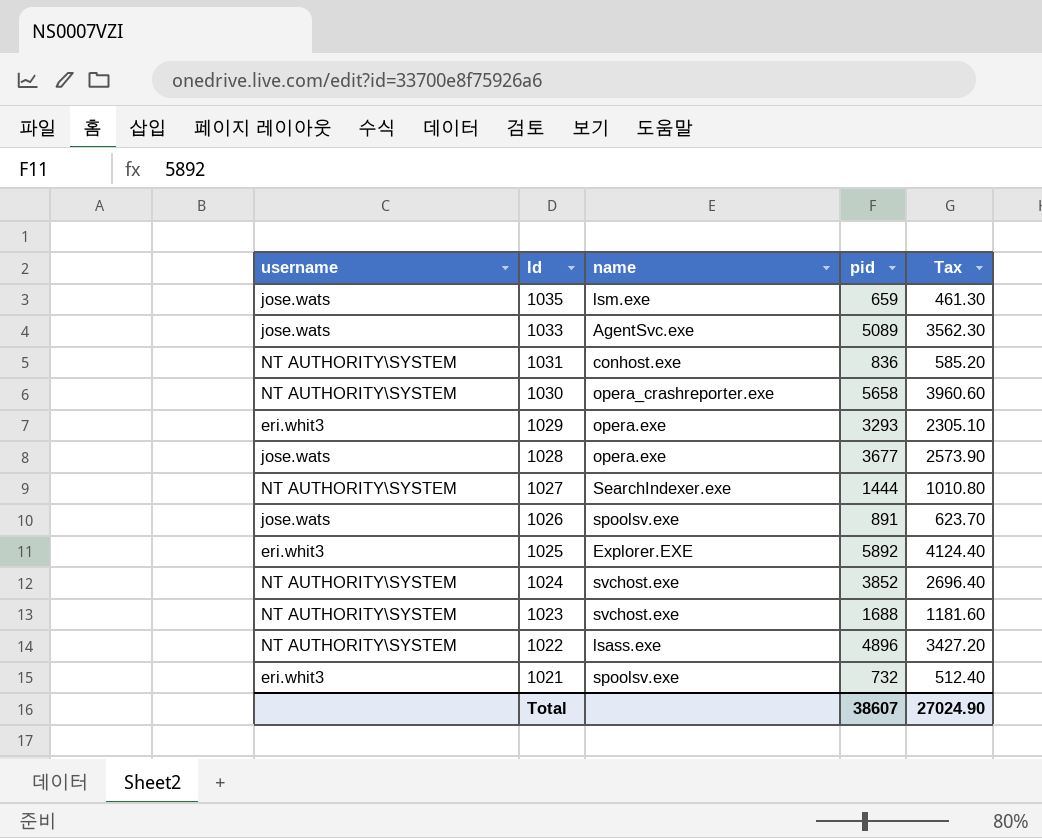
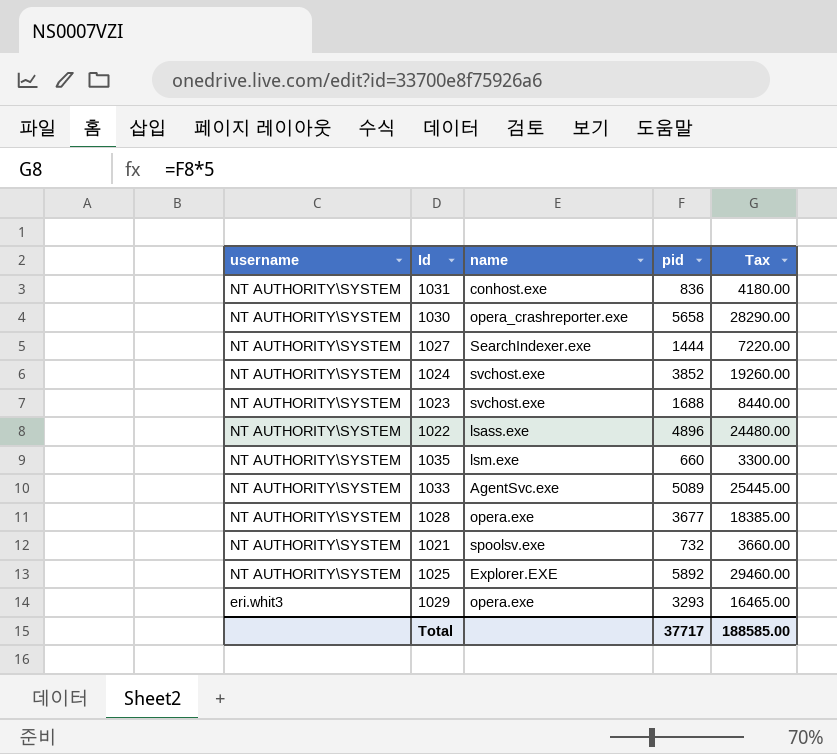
row order: Id descending -> username descending
column Tax | formula: [pid] * 0.7 -> [pid] * 5
row 1026: jose.wats | spoolsv.exe | 891 | 623.70 -> none
1035 | username: jose.wats -> NT AUTHORITY\SYSTEM
1035 | pid: 659 -> 660
1033 | username: jose.wats -> NT AUTHORITY\SYSTEM
1028 | username: jose.wats -> NT AUTHORITY\SYSTEM
1021 | username: eri.whit3 -> NT AUTHORITY\SYSTEM
1025 | username: eri.whit3 -> NT AUTHORITY\SYSTEM
Total | pid: 38607 -> 37717
Total | Tax: 27024.90 -> 188585.00

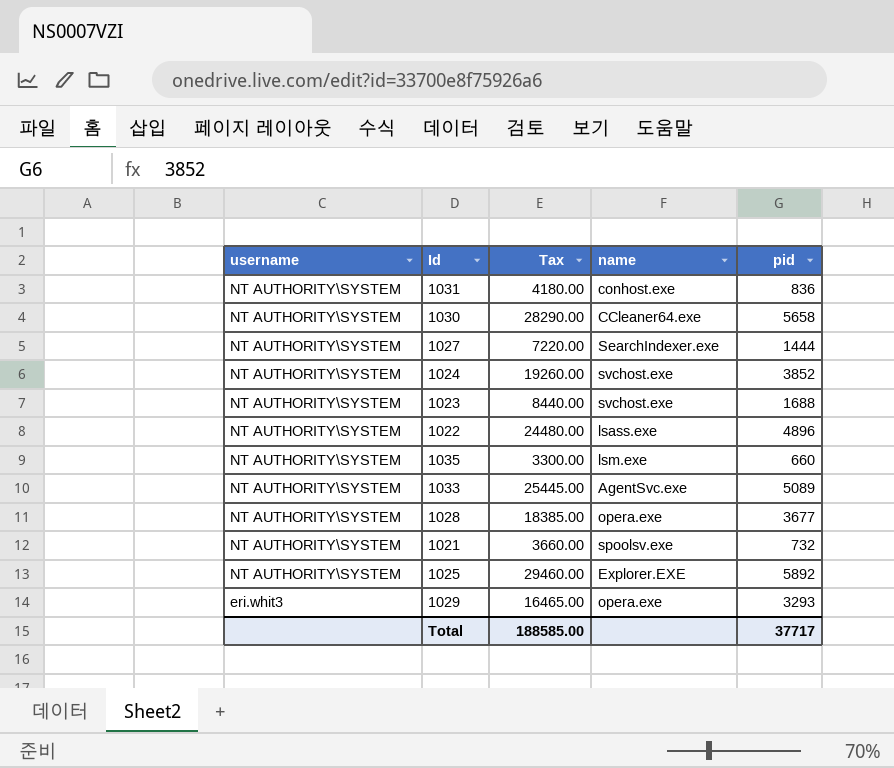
column Tax | position: 5 -> 3
1030 | name: opera_crashreporter.exe -> CCleaner64.exe

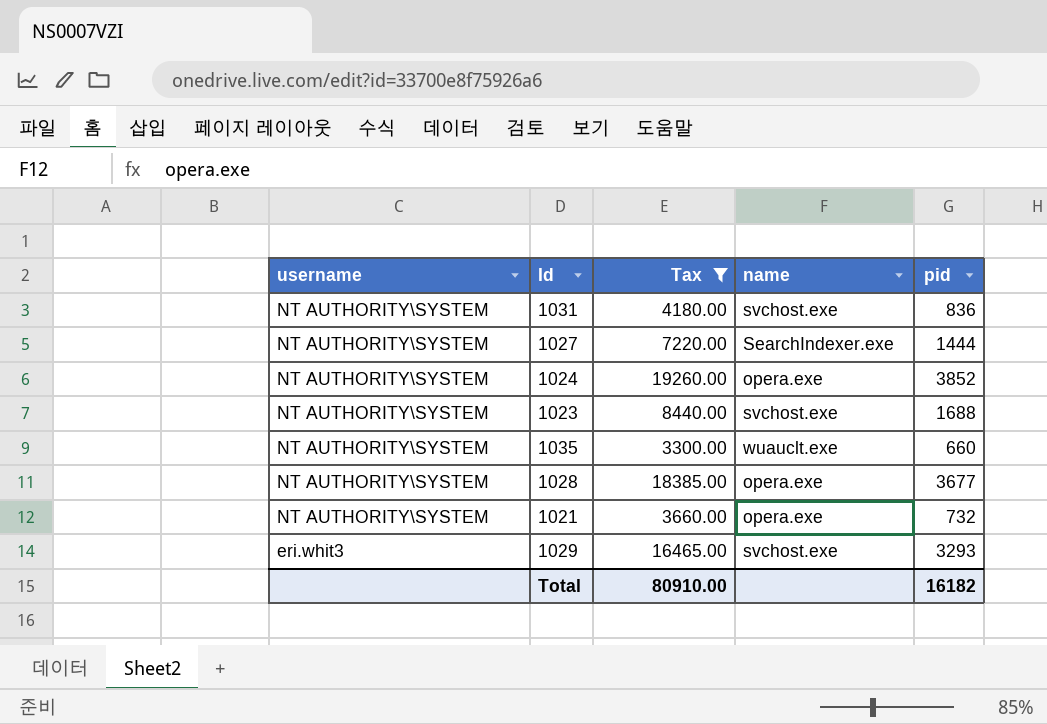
filter: none -> Tax <= 19260.00
1031 | name: conhost.exe -> svchost.exe
1024 | name: svchost.exe -> opera.exe
1035 | name: lsm.exe -> wuauclt.exe
1021 | name: spoolsv.exe -> opera.exe
1029 | name: opera.exe -> svchost.exe
Total | Tax: 188585.00 -> 80910.00
Total | pid: 37717 -> 16182

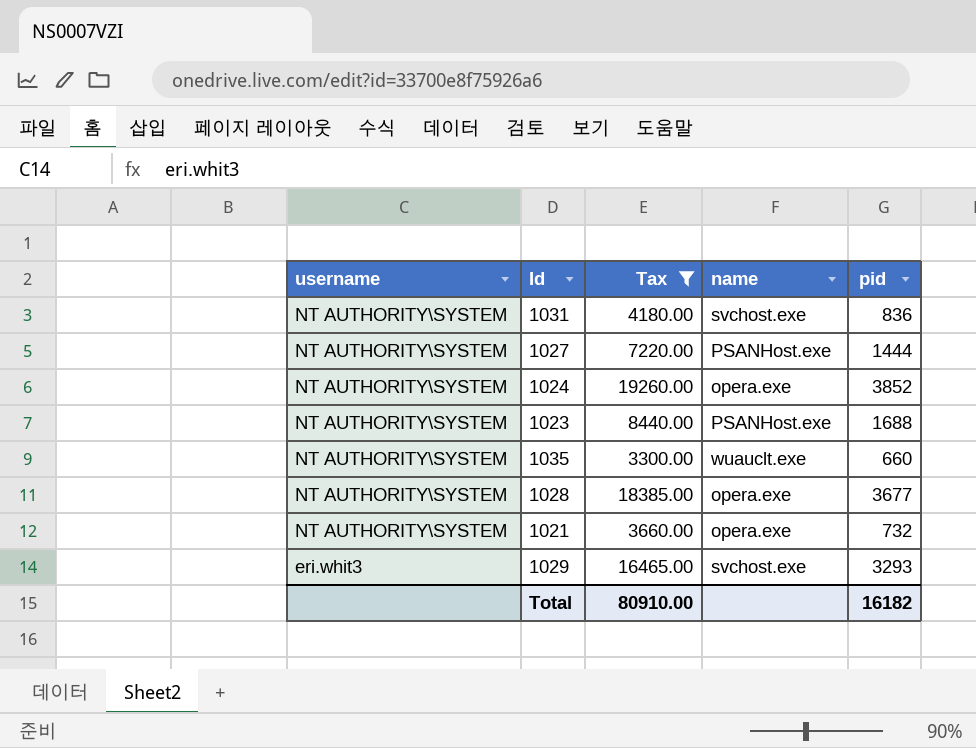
1027 | name: SearchIndexer.exe -> PSANHost.exe
1023 | name: svchost.exe -> PSANHost.exe

